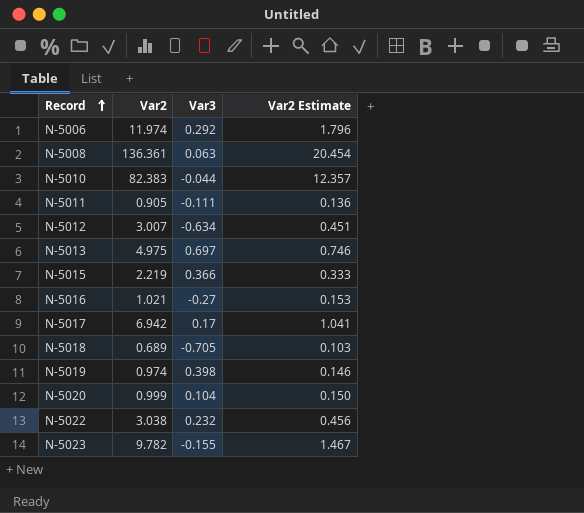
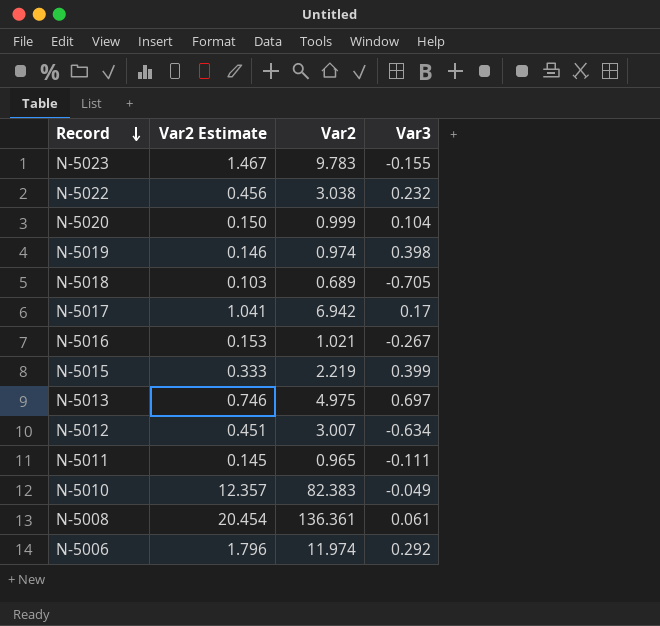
row order: Record ascending -> Record descending
column Var2 Estimate | position: 4 -> 2
N-5023 | Var2: 9.782 -> 9.783
N-5016 | Var3: -0.27 -> -0.267
N-5015 | Var3: 0.366 -> 0.399
N-5011 | Var2 Estimate: 0.136 -> 0.145
N-5011 | Var2: 0.905 -> 0.965
N-5010 | Var3: -0.044 -> -0.049
N-5008 | Var3: 0.063 -> 0.061

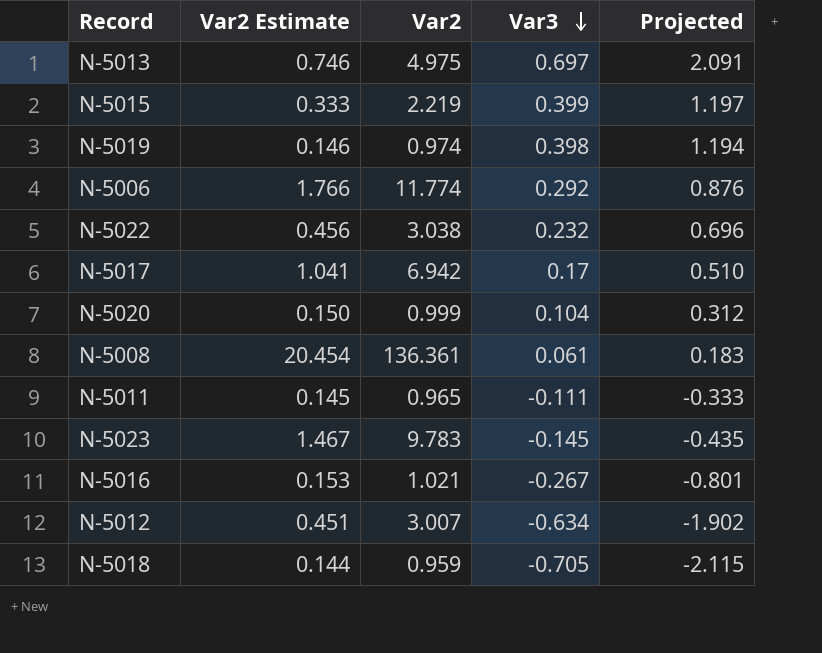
row order: Record descending -> Var3 descending
column Projected | formula: none -> [Var3] * 3
row N-5010: 12.357 | 82.383 | -0.049 -> none
N-5006 | Var2 Estimate: 1.796 -> 1.766
N-5006 | Var2: 11.974 -> 11.774
N-5023 | Var3: -0.155 -> -0.145
N-5018 | Var2 Estimate: 0.103 -> 0.144
N-5018 | Var2: 0.689 -> 0.959

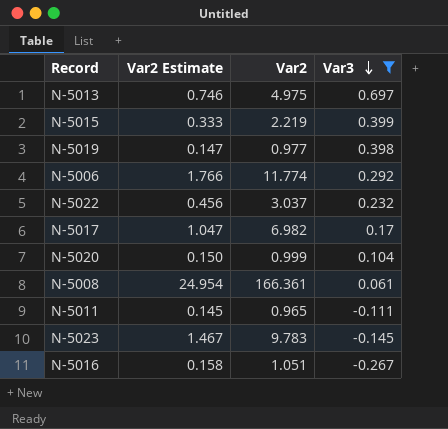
filter: none -> Var3 >= -0.267
column Projected | formula: [Var3] * 3 -> none
N-5019 | Var2 Estimate: 0.146 -> 0.147
N-5019 | Var2: 0.974 -> 0.977
N-5022 | Var2: 3.038 -> 3.037
N-5017 | Var2 Estimate: 1.041 -> 1.047
N-5017 | Var2: 6.942 -> 6.982
N-5008 | Var2 Estimate: 20.454 -> 24.954
N-5008 | Var2: 136.361 -> 166.361
N-5016 | Var2 Estimate: 0.153 -> 0.158
N-5016 | Var2: 1.021 -> 1.051

